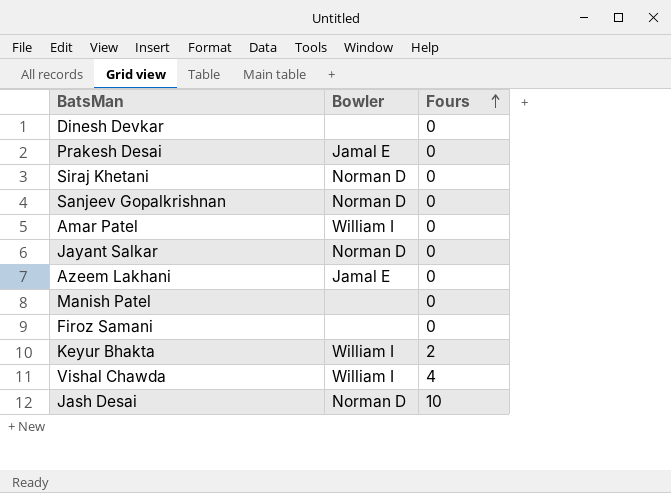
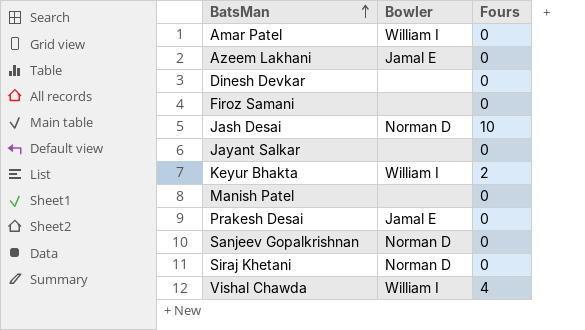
row order: Fours ascending -> BatsMan ascending
Jayant Salkar | Bowler: Norman D -> none

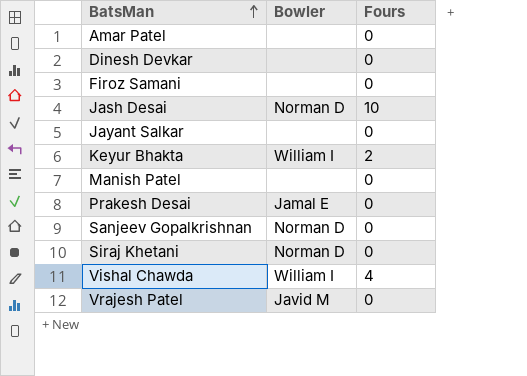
row Azeem Lakhani: Jamal E | 0 -> none
Amar Patel | Bowler: William I -> none
row Vrajesh Patel: none -> Javid M | 0

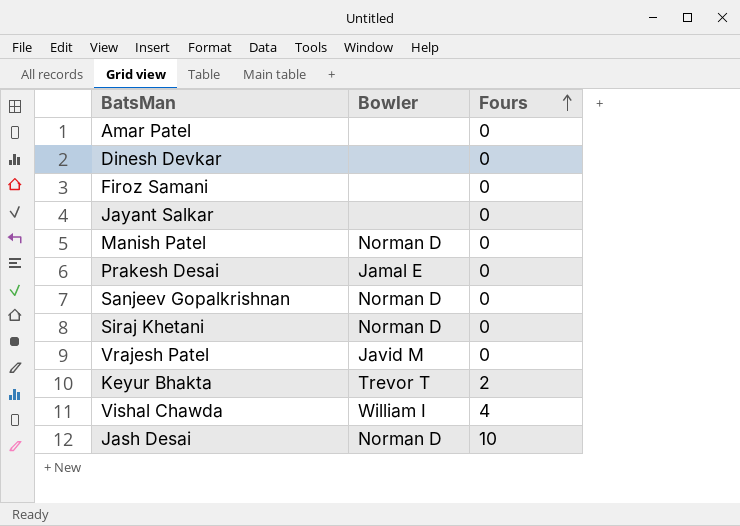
row order: BatsMan ascending -> Fours ascending
Manish Patel | Bowler: none -> Norman D
Keyur Bhakta | Bowler: William I -> Trevor T

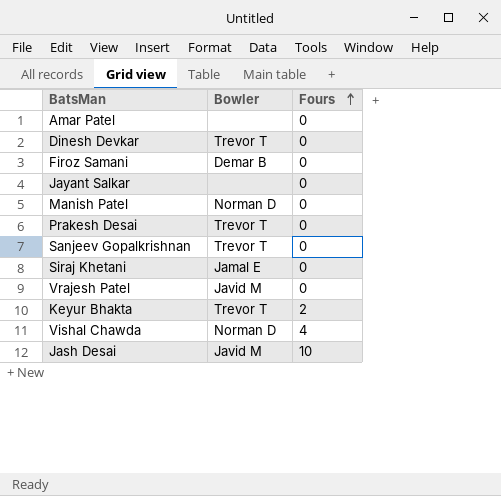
Dinesh Devkar | Bowler: none -> Trevor T
Firoz Samani | Bowler: none -> Demar B
Prakesh Desai | Bowler: Jamal E -> Trevor T
Sanjeev Gopalkrishnan | Bowler: Norman D -> Trevor T
Siraj Khetani | Bowler: Norman D -> Jamal E
Vishal Chawda | Bowler: William I -> Norman D
Jash Desai | Bowler: Norman D -> Javid M

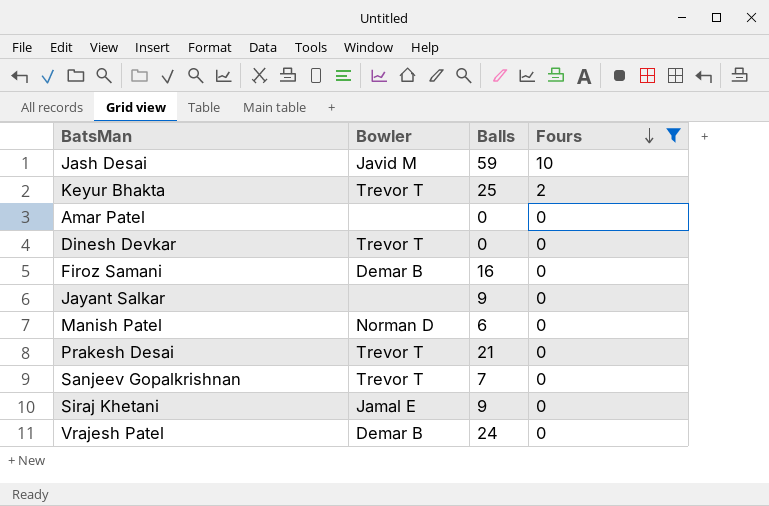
filter: none -> Fours != 4
row order: Fours ascending -> Fours descending
column Balls | position: none -> 3
Vrajesh Patel | Bowler: Javid M -> Demar B

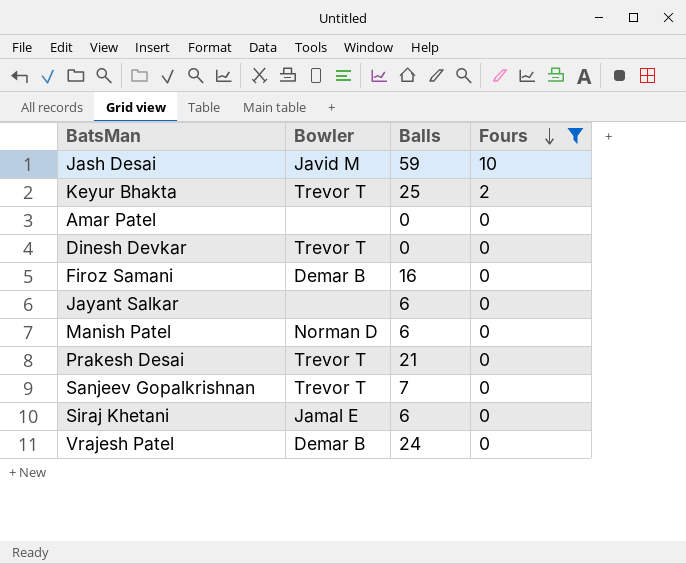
Jayant Salkar | Balls: 9 -> 6
Siraj Khetani | Balls: 9 -> 6

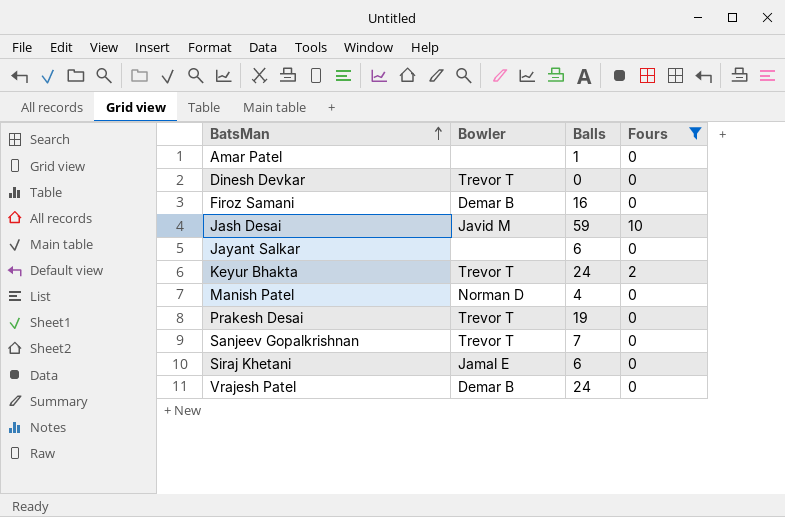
row order: Fours descending -> BatsMan ascending
Amar Patel | Balls: 0 -> 1
Keyur Bhakta | Balls: 25 -> 24
Manish Patel | Balls: 6 -> 4
Prakesh Desai | Balls: 21 -> 19

